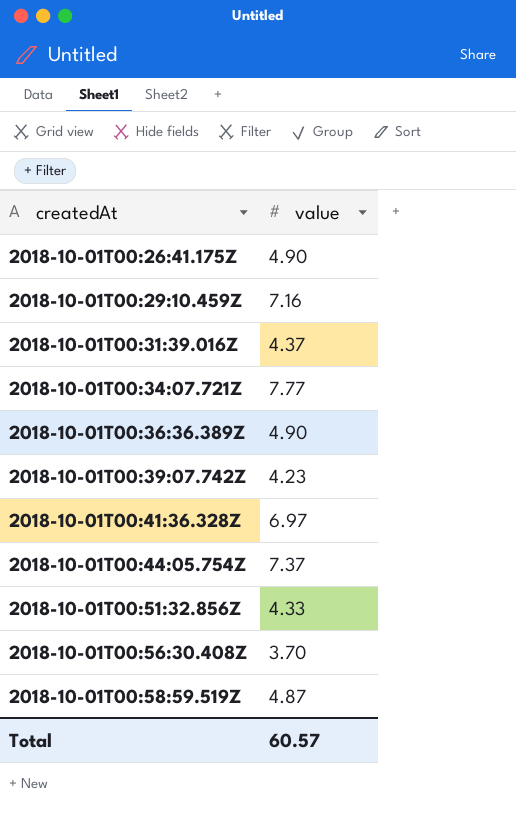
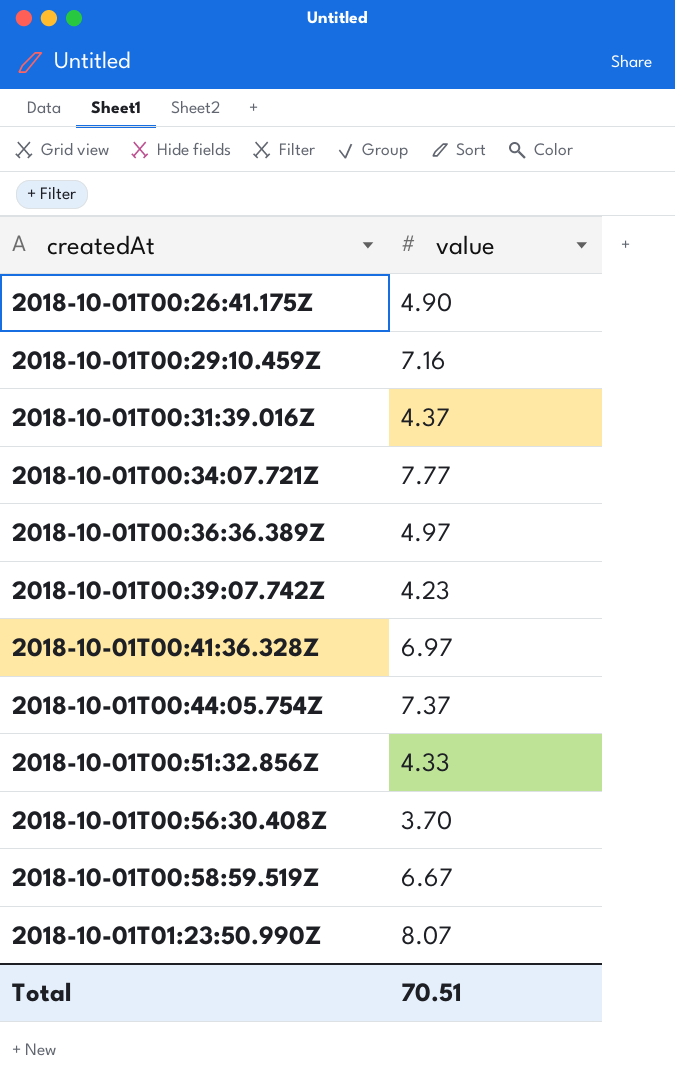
2018-10-01T00:36:36.389Z | value: 4.90 -> 4.97
2018-10-01T00:58:59.519Z | value: 4.87 -> 6.67
row 2018-10-01T01:23:50.990Z: none -> 8.07
Total | value: 60.57 -> 70.51

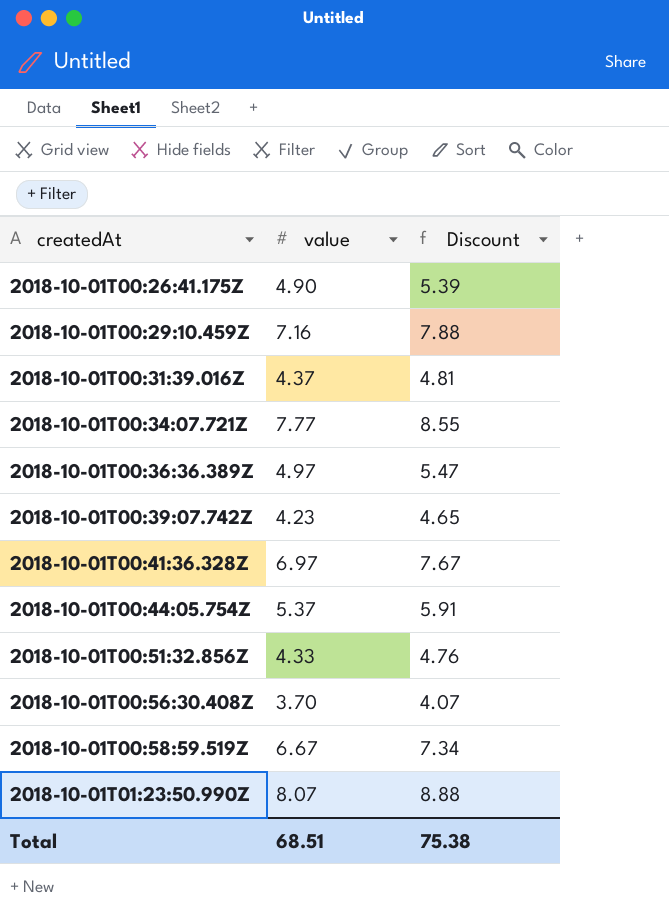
column Discount | formula: none -> [value] * 1.1
2018-10-01T00:44:05.754Z | value: 7.37 -> 5.37
Total | value: 70.51 -> 68.51

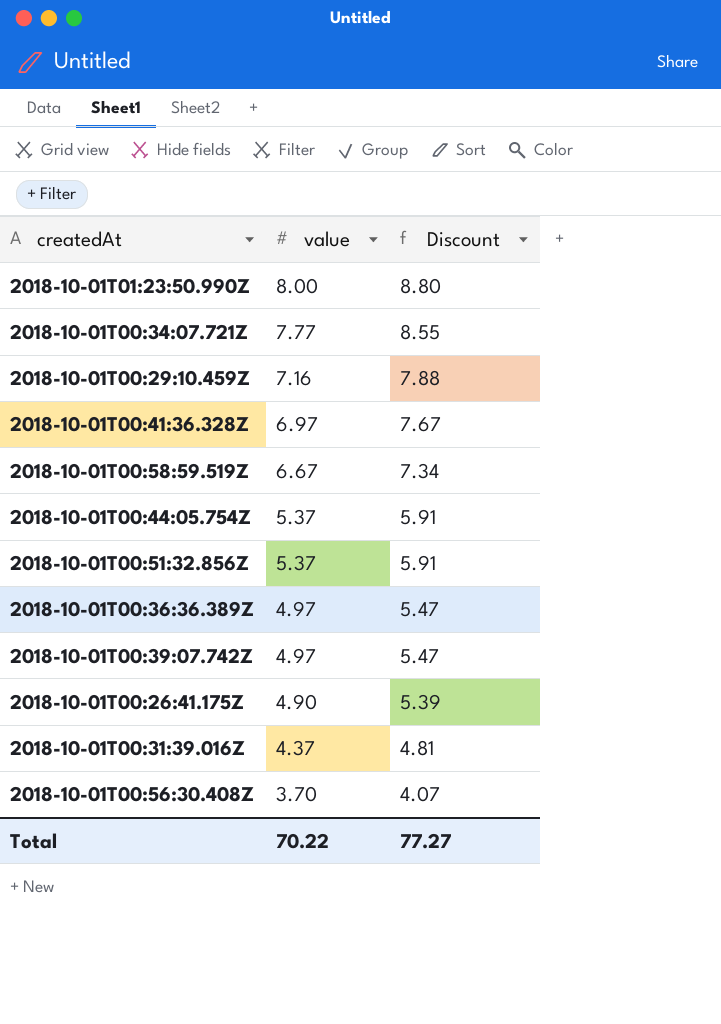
row order: createdAt ascending -> value descending
2018-10-01T01:23:50.990Z | value: 8.07 -> 8.00
2018-10-01T01:23:50.990Z | Discount: 8.88 -> 8.80
2018-10-01T00:51:32.856Z | value: 4.33 -> 5.37
2018-10-01T00:51:32.856Z | Discount: 4.76 -> 5.91
2018-10-01T00:39:07.742Z | value: 4.23 -> 4.97
2018-10-01T00:39:07.742Z | Discount: 4.65 -> 5.47
Total | value: 68.51 -> 70.22
Total | Discount: 75.38 -> 77.27

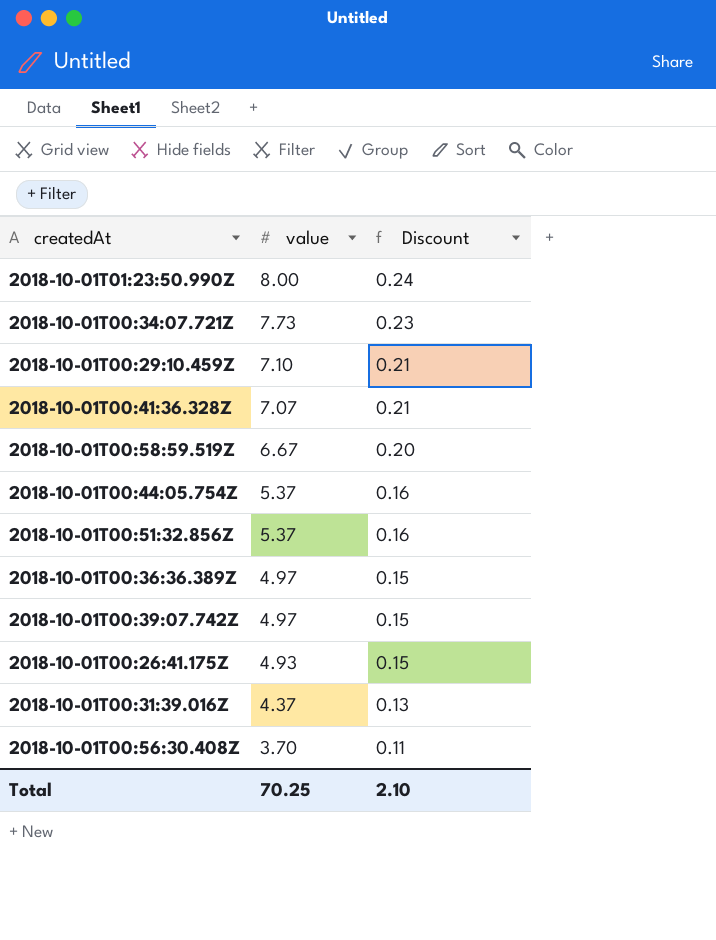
column Discount | formula: [value] * 1.1 -> [value] * 0.03
2018-10-01T00:34:07.721Z | value: 7.77 -> 7.73
2018-10-01T00:29:10.459Z | value: 7.16 -> 7.10
2018-10-01T00:41:36.328Z | value: 6.97 -> 7.07
2018-10-01T00:26:41.175Z | value: 4.90 -> 4.93
Total | value: 70.22 -> 70.25
Total | Discount: 77.27 -> 2.10

